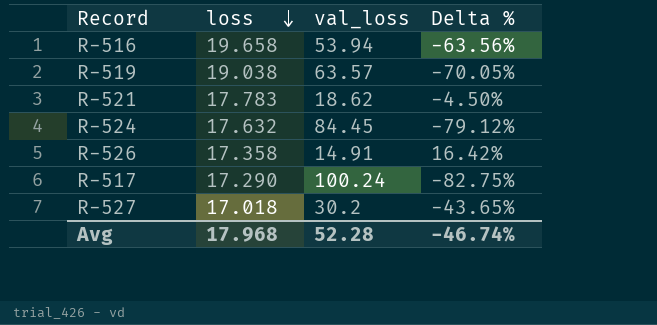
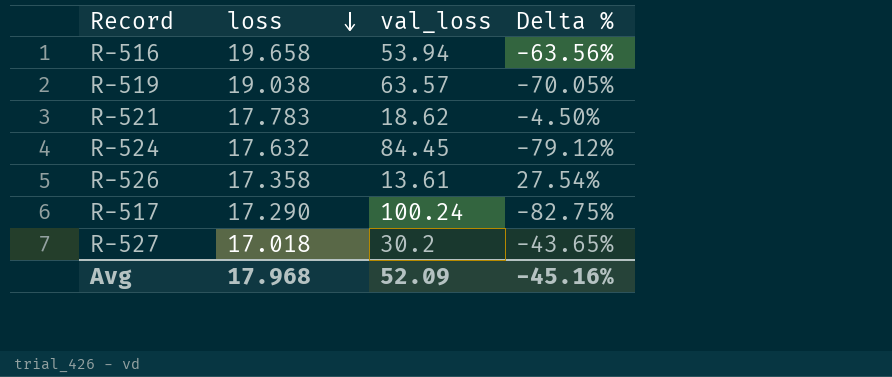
R-526 | val_loss: 14.91 -> 13.61
R-526 | Delta %: 16.42% -> 27.54%
Avg | val_loss: 52.28 -> 52.09
Avg | Delta %: -46.74% -> -45.16%

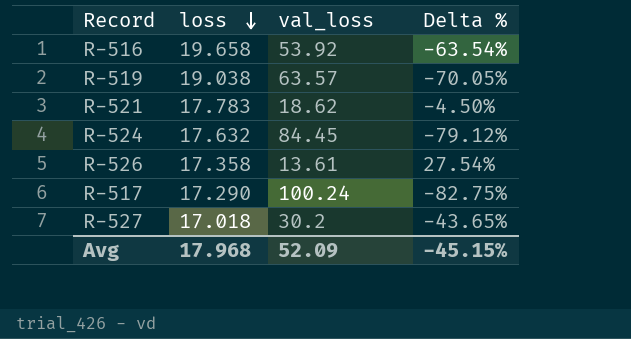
R-516 | val_loss: 53.94 -> 53.92
R-516 | Delta %: -63.56% -> -63.54%
Avg | Delta %: -45.16% -> -45.15%

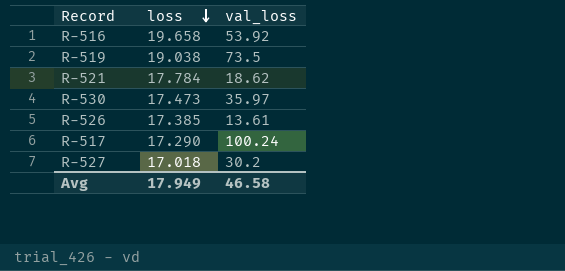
column Delta % | formula: ([loss] - [val_loss]) / [val_loss] -> none
row R-524: 17.632 | 84.45 | -79.12% -> none
R-519 | val_loss: 63.57 -> 73.5
R-521 | loss: 17.783 -> 17.784
row R-530: none -> 17.473 | 35.97
R-526 | loss: 17.358 -> 17.385
Avg | loss: 17.968 -> 17.949
Avg | val_loss: 52.09 -> 46.58

